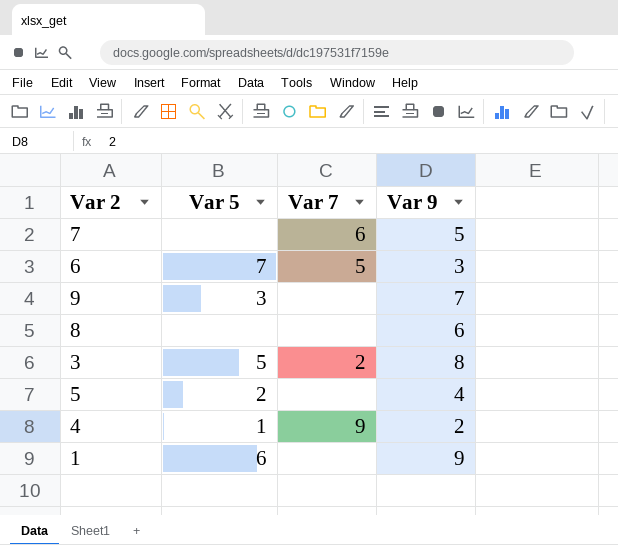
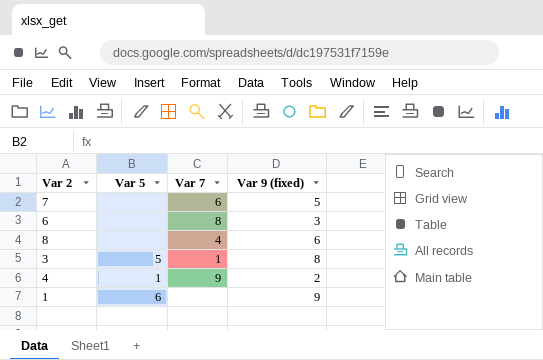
column name: Var 9 -> Var 9 (fixed)
row 9: 3 | none | 7 -> none
row 5: 2 | none | 4 -> none
6 | Var 5: 7 -> none
6 | Var 7: 5 -> 8
8 | Var 7: none -> 4
3 | Var 7: 2 -> 1

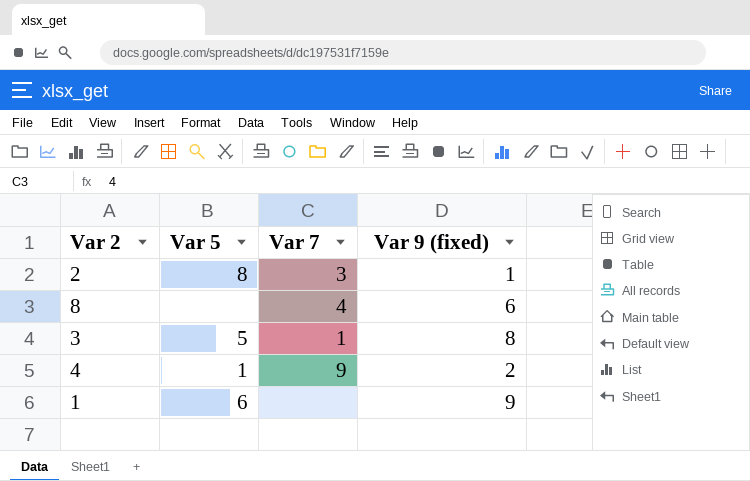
row 7: none | 6 | 5 -> none
row 6: none | 8 | 3 -> none
row 2: none -> 8 | 3 | 1

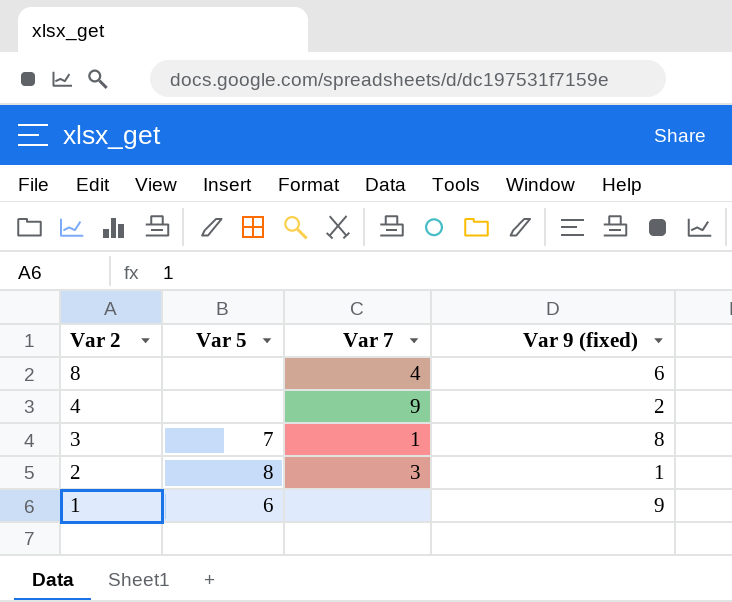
row order: none -> Var 2 descending
4 | Var 5: 1 -> none
3 | Var 5: 5 -> 7

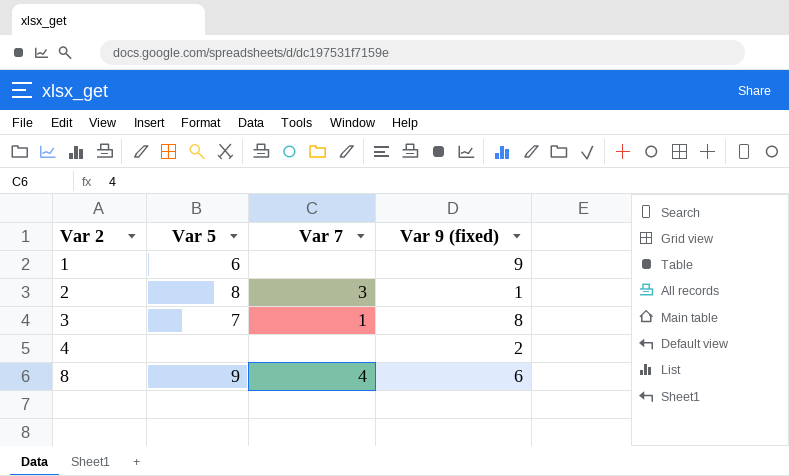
row order: Var 2 descending -> Var 2 ascending
4 | Var 7: 9 -> none
8 | Var 5: none -> 9

